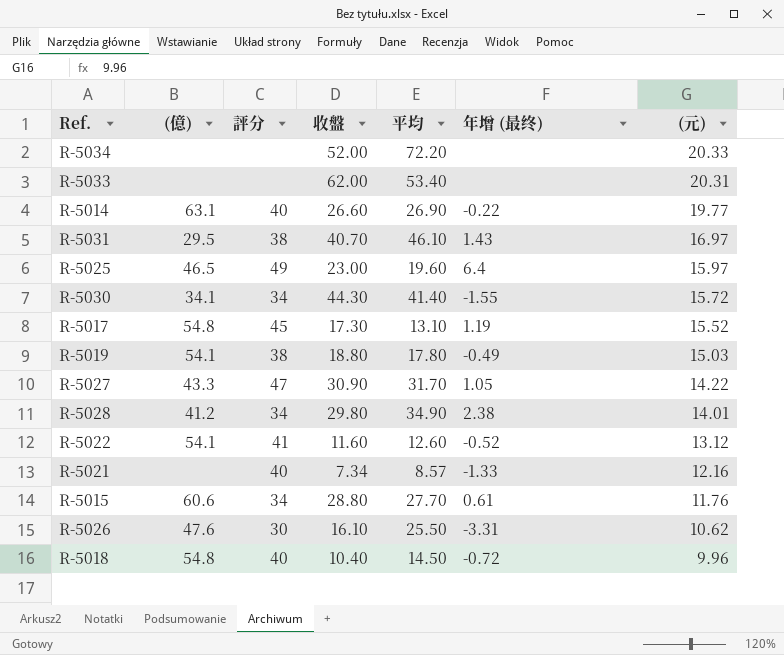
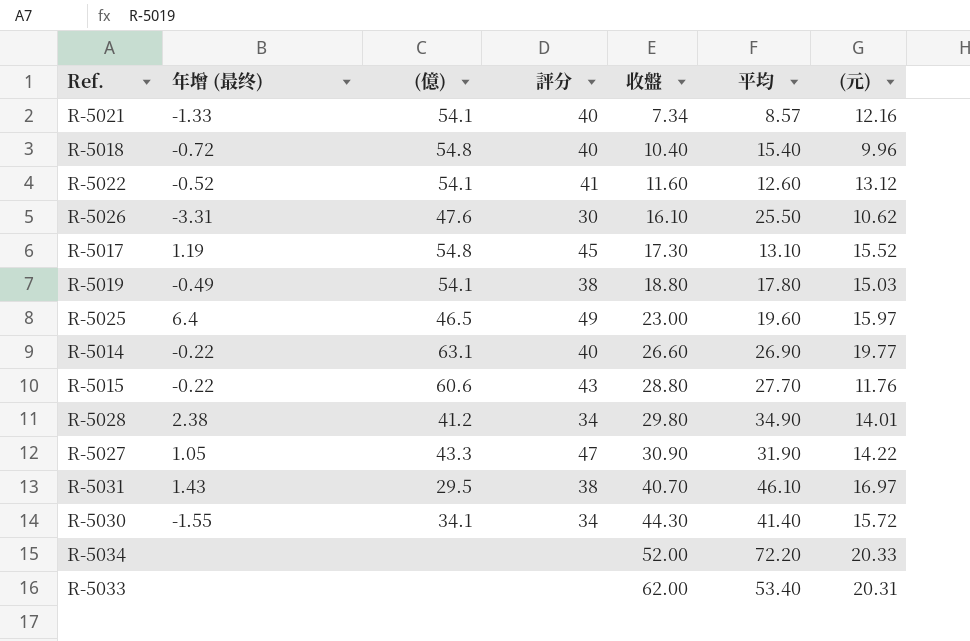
row order: (元) descending -> 收盤 ascending
column 年增 (最终) | position: 6 -> 2
R-5021 | (億): none -> 54.1
R-5018 | 平均: 14.50 -> 15.40
R-5015 | 年增 (最终): 0.61 -> -0.22
R-5015 | 評分: 34 -> 43
R-5027 | 平均: 31.70 -> 31.90

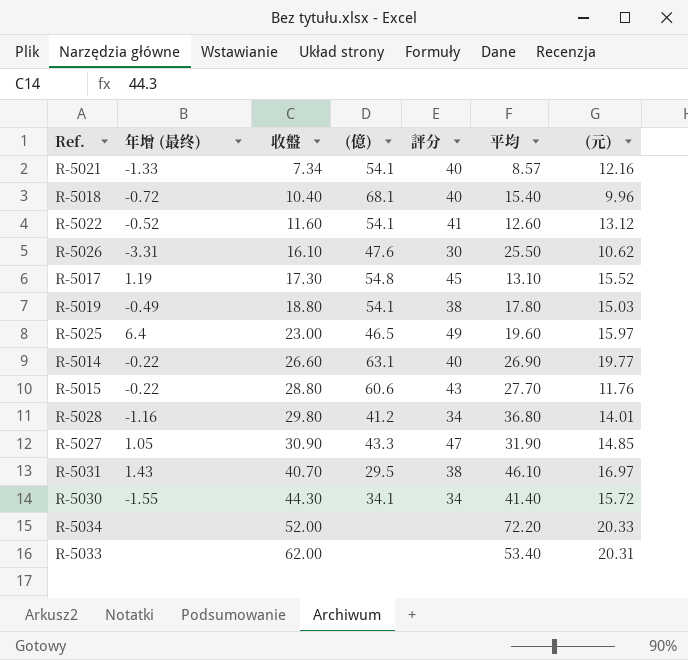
column 收盤 | position: 5 -> 3
R-5018 | (億): 54.8 -> 68.1
R-5028 | 年增 (最终): 2.38 -> -1.16
R-5028 | 平均: 34.90 -> 36.80
R-5027 | (元): 14.22 -> 14.85

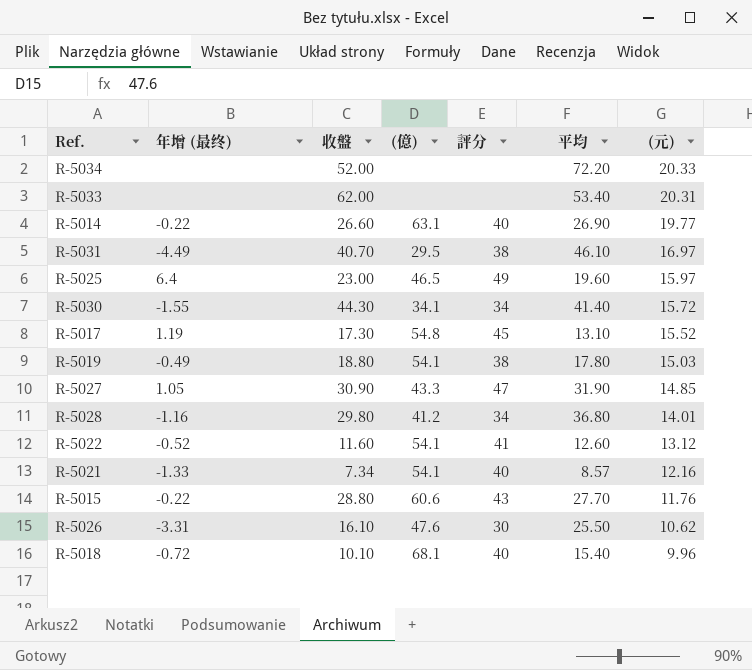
row order: 收盤 ascending -> (元) descending
R-5031 | 年增 (最终): 1.43 -> -4.49
R-5018 | 收盤: 10.40 -> 10.10

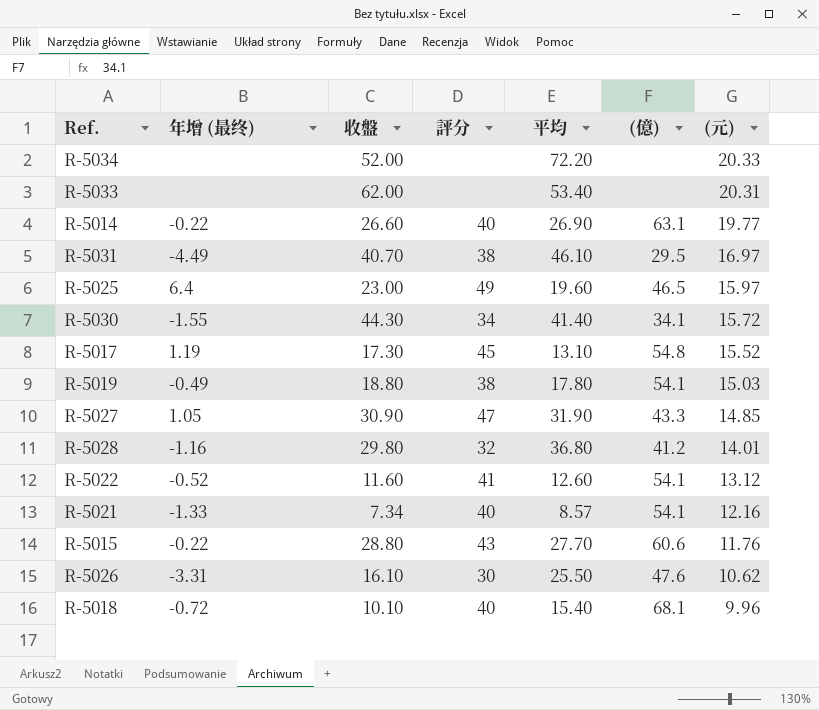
column (億) | position: 4 -> 6
R-5028 | 評分: 34 -> 32

